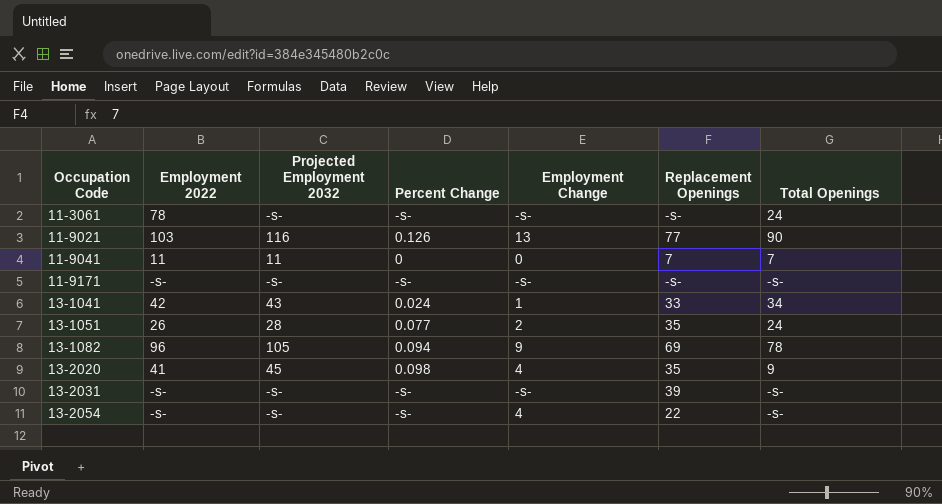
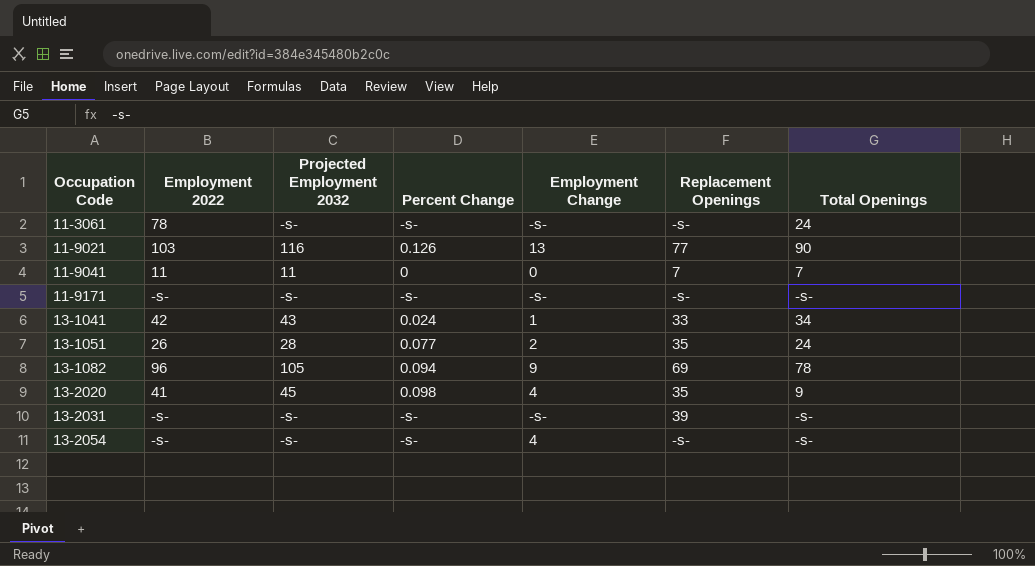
13-2054 | Replacement Openings: 22 -> -s-

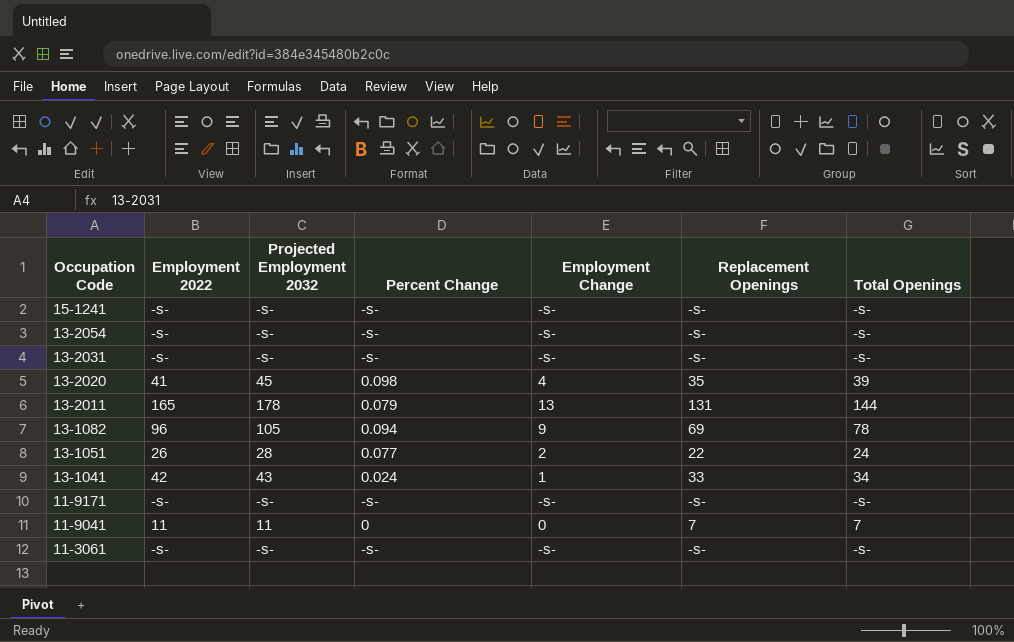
row order: Occupation Code ascending -> Occupation Code descending
row 11-9021: 103 | 116 | 0.126 | 13 | 77 | 90 -> none
row 15-1241: none -> -s- | -s- | -s- | -s- | -s- | -s-
13-2054 | Employment Change: 4 -> -s-
13-2031 | Replacement Openings: 39 -> -s-
13-2020 | Total Openings: 9 -> 39
row 13-2011: none -> 165 | 178 | 0.079 | 13 | 131 | 144
13-1051 | Replacement Openings: 35 -> 22
11-3061 | Employment 2022: 78 -> -s-
11-3061 | Total Openings: 24 -> -s-

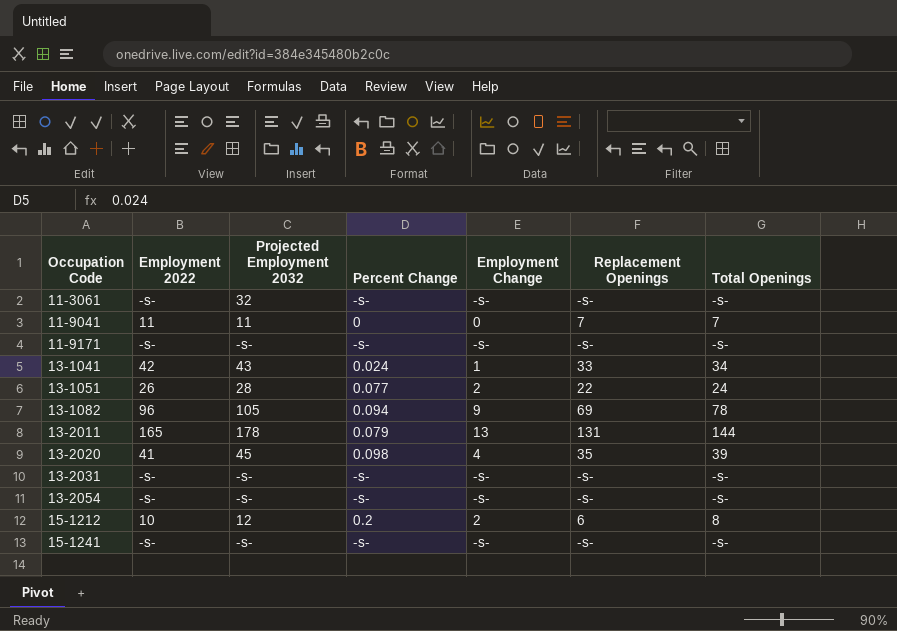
row order: Occupation Code descending -> Occupation Code ascending
11-3061 | Projected Employment 2032: -s- -> 32
row 15-1212: none -> 10 | 12 | 0.2 | 2 | 6 | 8

